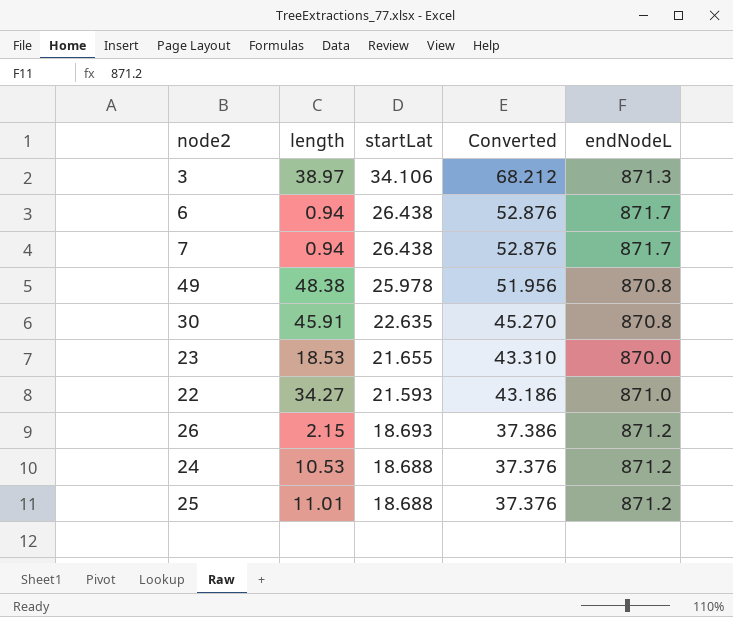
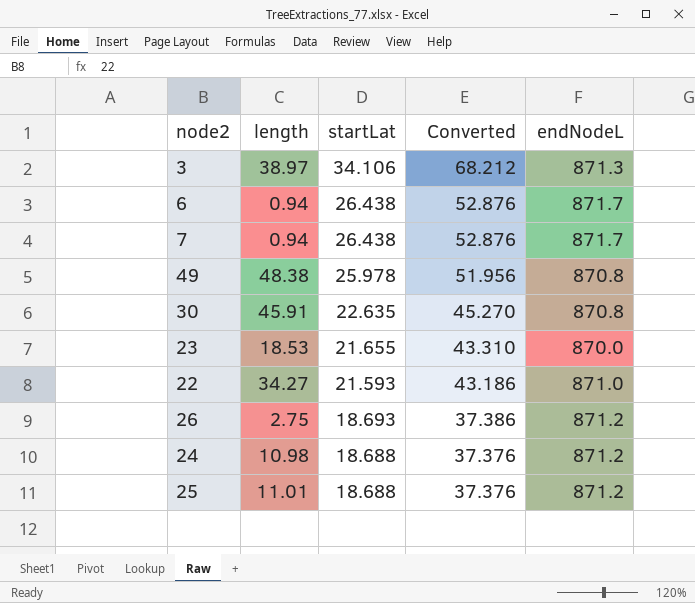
26 | length: 2.15 -> 2.75
24 | length: 10.53 -> 10.98

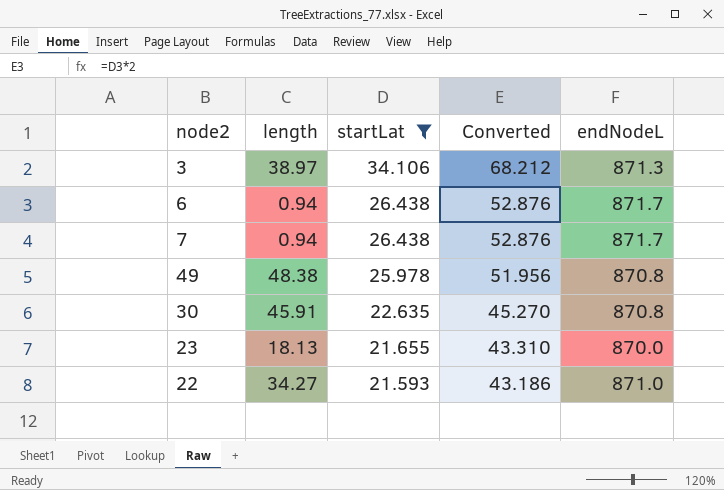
filter: none -> startLat >= 21.593
23 | length: 18.53 -> 18.13

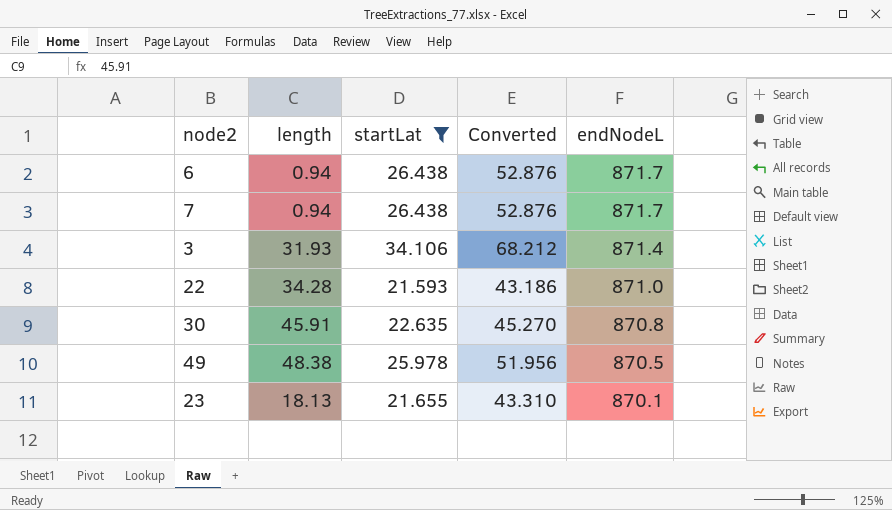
row order: startLat descending -> endNodeL descending
3 | length: 38.97 -> 31.93
3 | endNodeL: 871.3 -> 871.4
22 | length: 34.27 -> 34.28
49 | endNodeL: 870.8 -> 870.5
23 | endNodeL: 870.0 -> 870.1

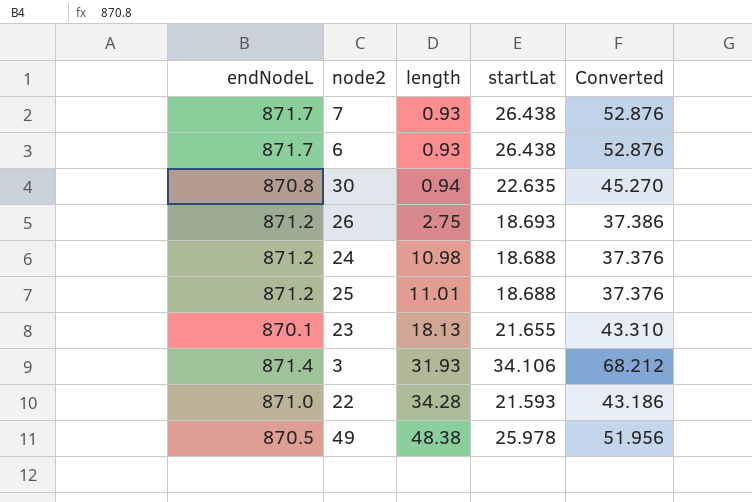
filter: startLat >= 21.593 -> none
row order: endNodeL descending -> length ascending
column endNodeL | position: 5 -> 1
7 | length: 0.94 -> 0.93
6 | length: 0.94 -> 0.93
30 | length: 45.91 -> 0.94

